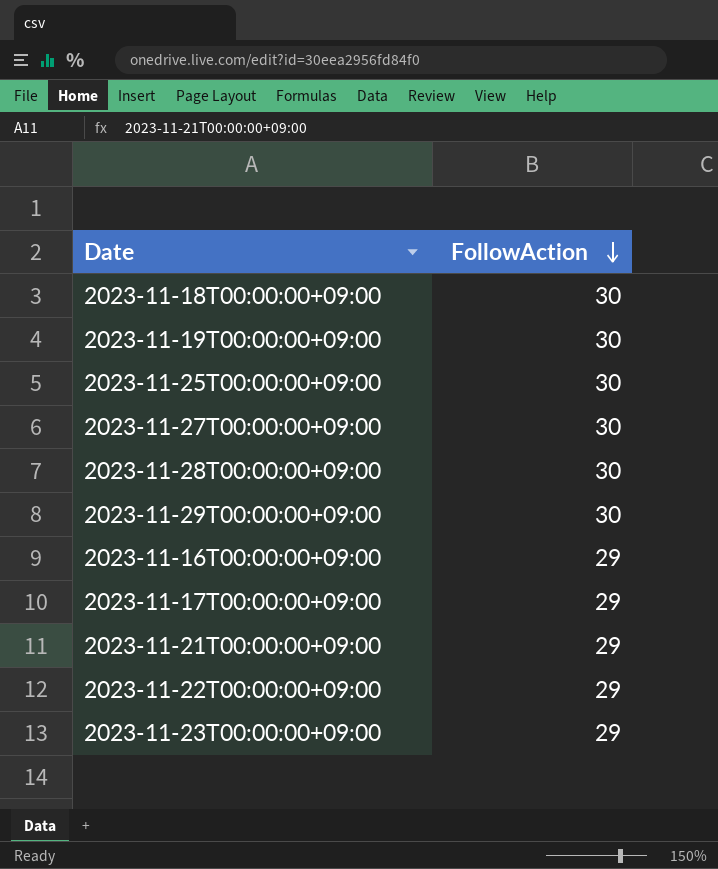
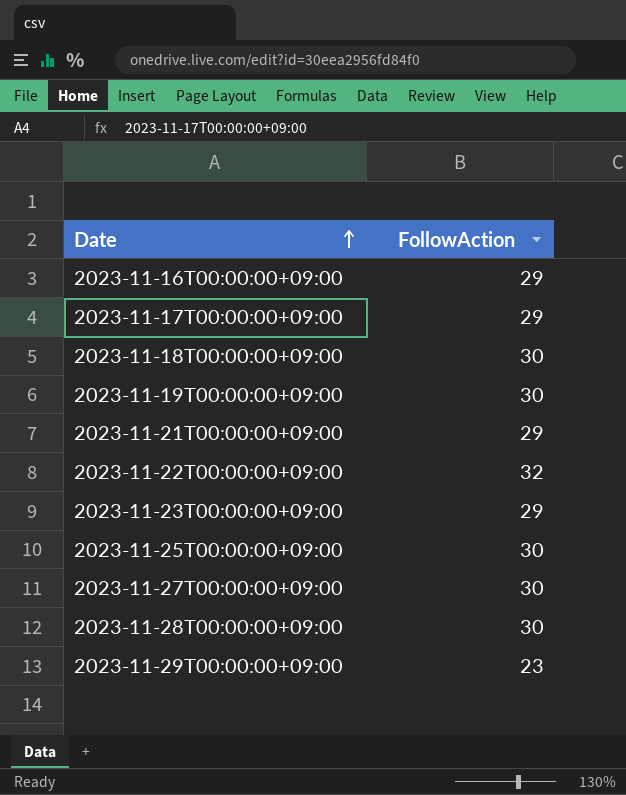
row order: FollowAction descending -> Date ascending
2023-11-22T00:00:00+09:00 | FollowAction: 29 -> 32
2023-11-29T00:00:00+09:00 | FollowAction: 30 -> 23

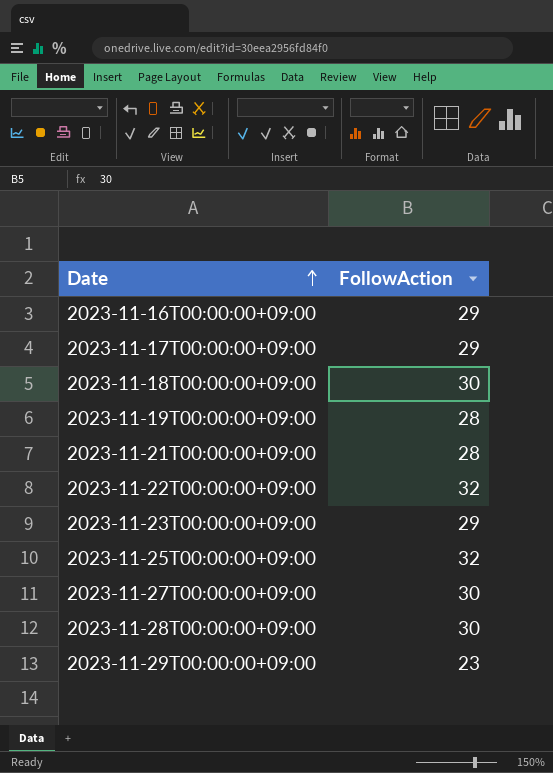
2023-11-19T00:00:00+09:00 | FollowAction: 30 -> 28
2023-11-21T00:00:00+09:00 | FollowAction: 29 -> 28
2023-11-25T00:00:00+09:00 | FollowAction: 30 -> 32

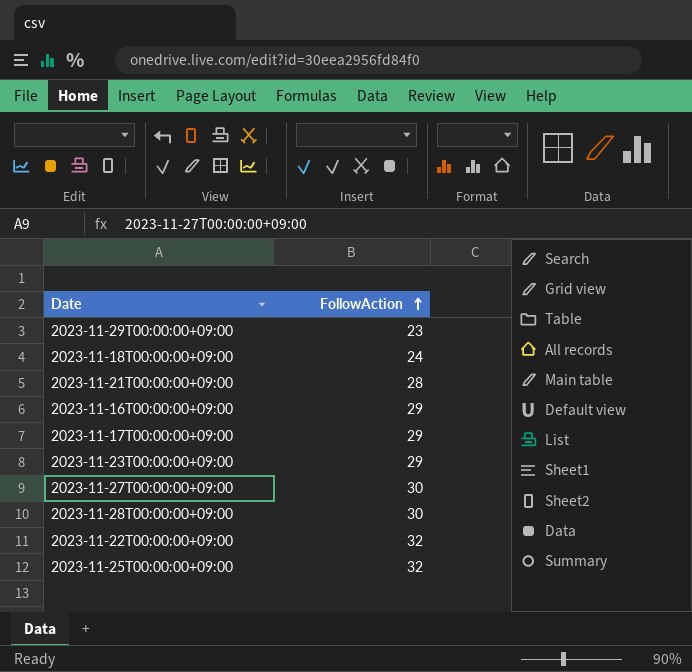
row order: Date ascending -> FollowAction ascending
row 2023-11-19T00:00:00+09:00: 28 -> none
2023-11-18T00:00:00+09:00 | FollowAction: 30 -> 24

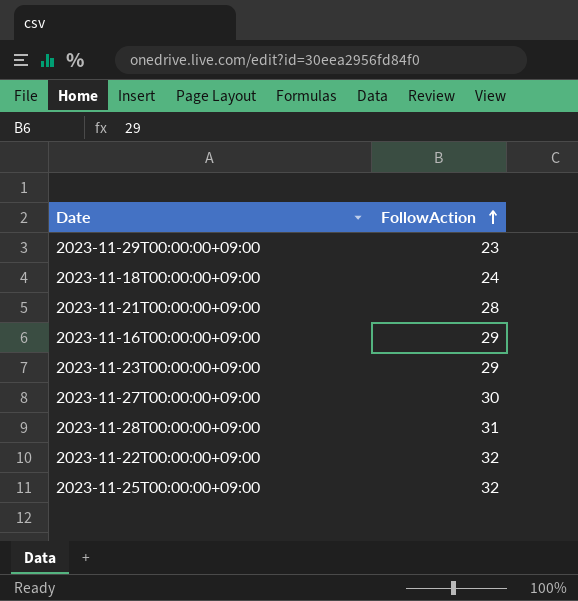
row 2023-11-17T00:00:00+09:00: 29 -> none
2023-11-28T00:00:00+09:00 | FollowAction: 30 -> 31

